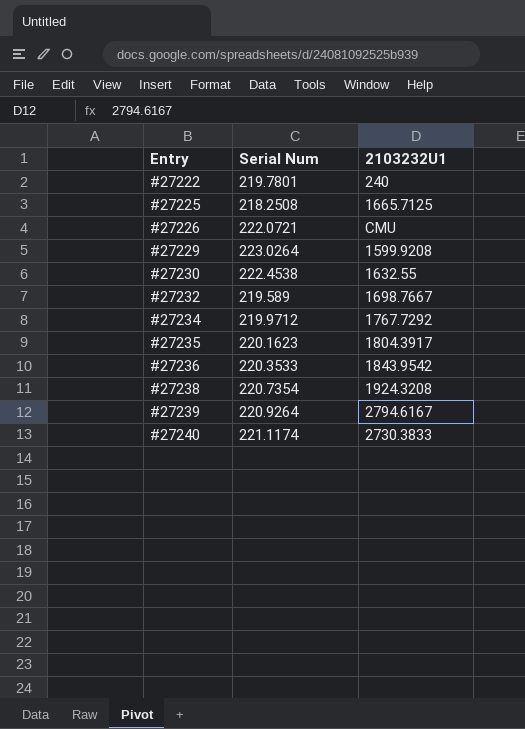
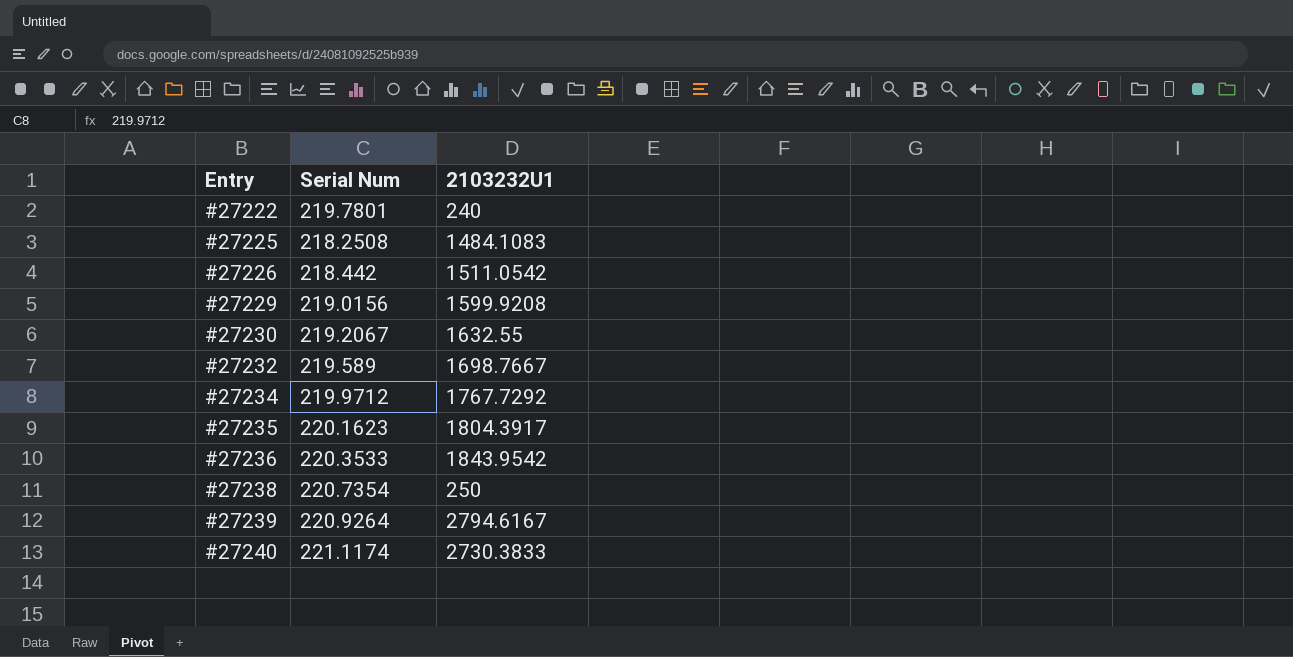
#27225 | 2103232U1: 1665.7125 -> 1484.1083
#27226 | Serial Num: 222.0721 -> 218.442
#27226 | 2103232U1: CMU -> 1511.0542
#27229 | Serial Num: 223.0264 -> 219.0156
#27230 | Serial Num: 222.4538 -> 219.2067
#27238 | 2103232U1: 1924.3208 -> 250

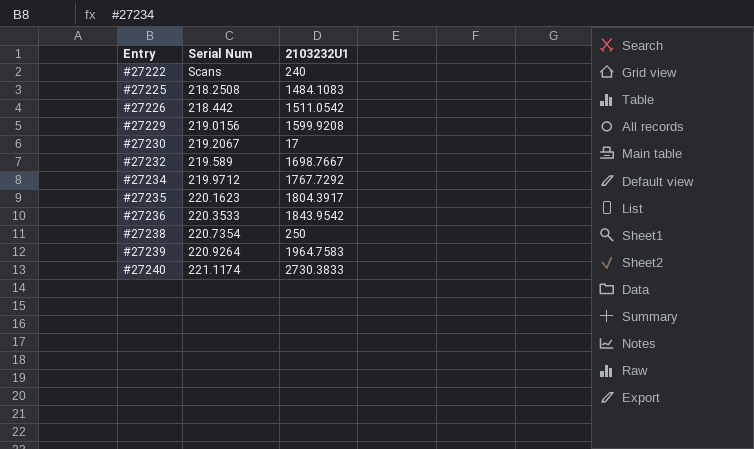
#27222 | Serial Num: 219.7801 -> Scans
#27230 | 2103232U1: 1632.55 -> 17
#27239 | 2103232U1: 2794.6167 -> 1964.7583

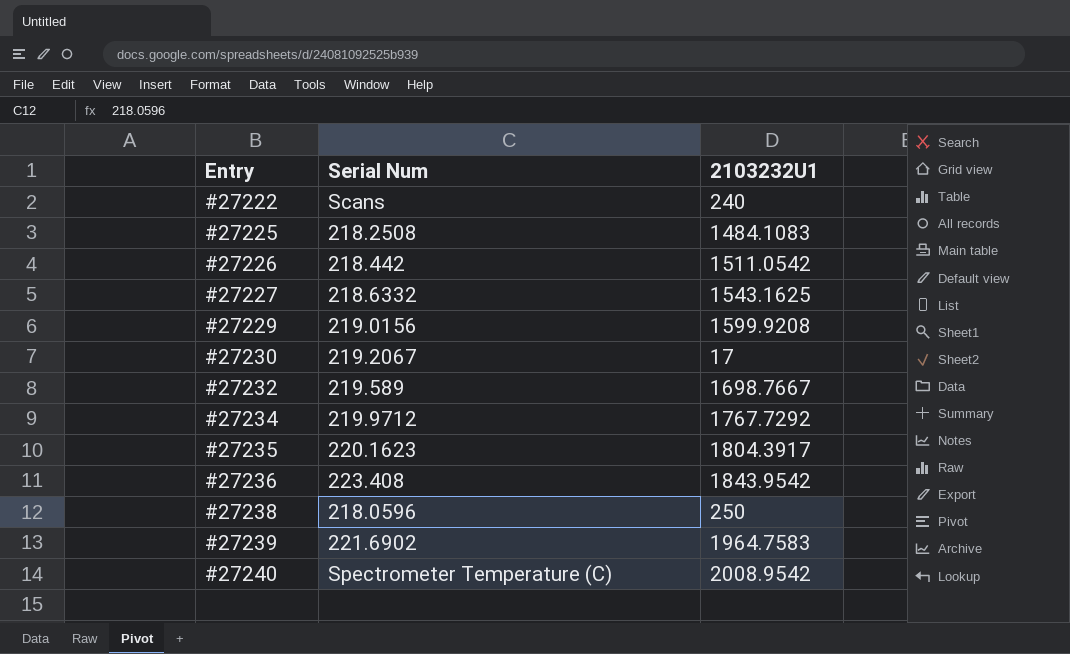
row #27227: none -> 218.6332 | 1543.1625
#27236 | Serial Num: 220.3533 -> 223.408
#27238 | Serial Num: 220.7354 -> 218.0596
#27239 | Serial Num: 220.9264 -> 221.6902
#27240 | Serial Num: 221.1174 -> Spectrometer Temperature (C)
#27240 | 2103232U1: 2730.3833 -> 2008.9542

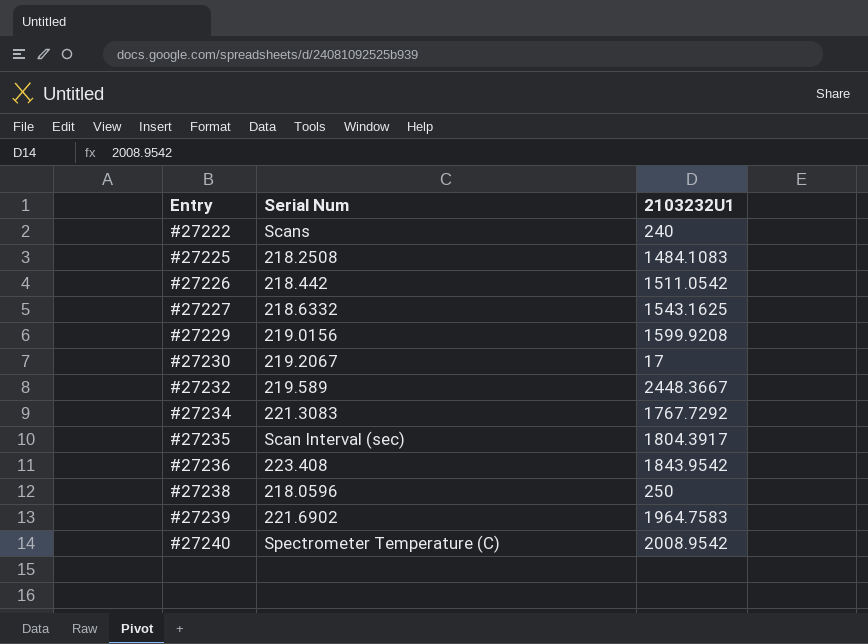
#27232 | 2103232U1: 1698.7667 -> 2448.3667
#27234 | Serial Num: 219.9712 -> 221.3083
#27235 | Serial Num: 220.1623 -> Scan Interval (sec)

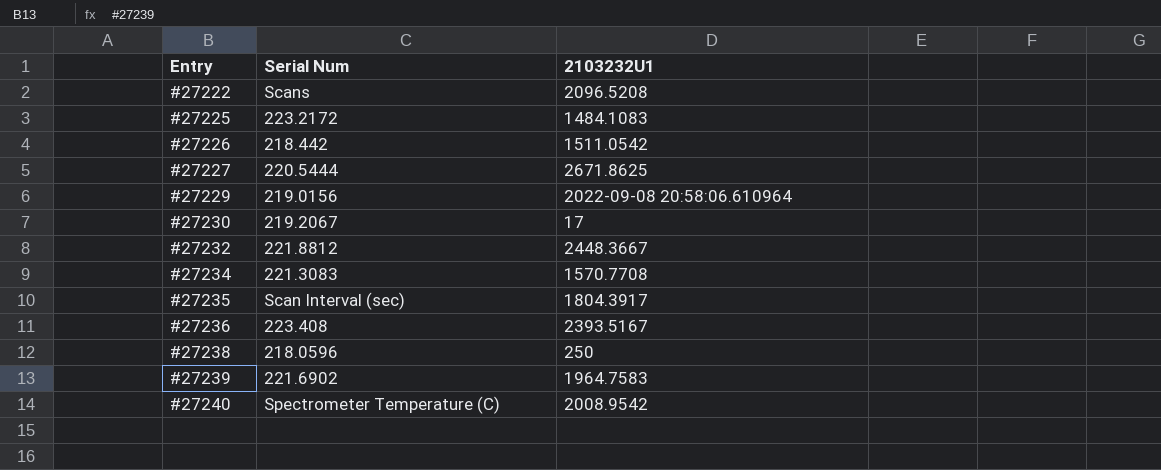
#27222 | 2103232U1: 240 -> 2096.5208
#27225 | Serial Num: 218.2508 -> 223.2172
#27227 | Serial Num: 218.6332 -> 220.5444
#27227 | 2103232U1: 1543.1625 -> 2671.8625
#27229 | 2103232U1: 1599.9208 -> 2022-09-08 20:58:06.610964
#27232 | Serial Num: 219.589 -> 221.8812
#27234 | 2103232U1: 1767.7292 -> 1570.7708
#27236 | 2103232U1: 1843.9542 -> 2393.5167

